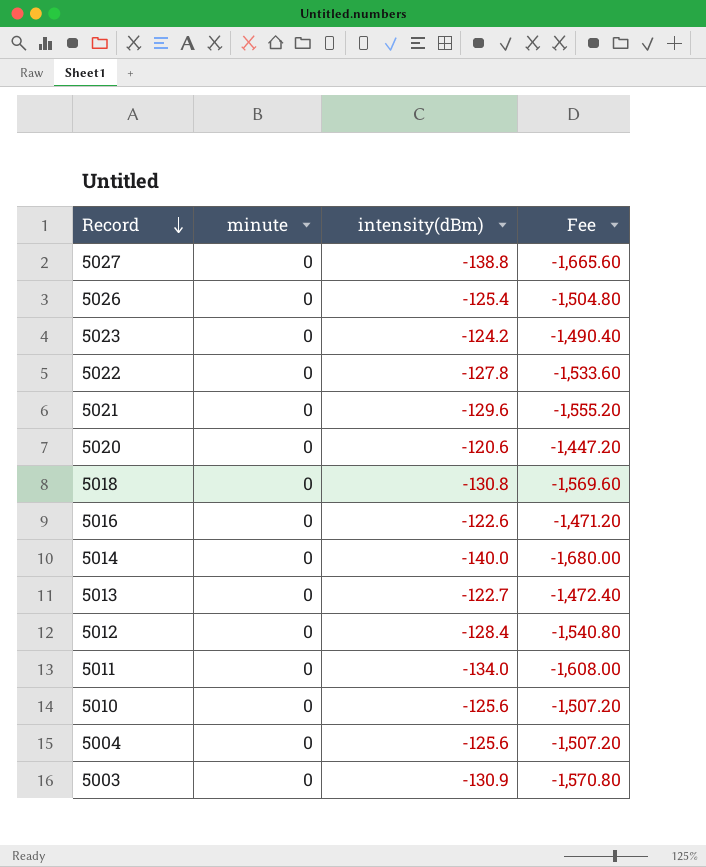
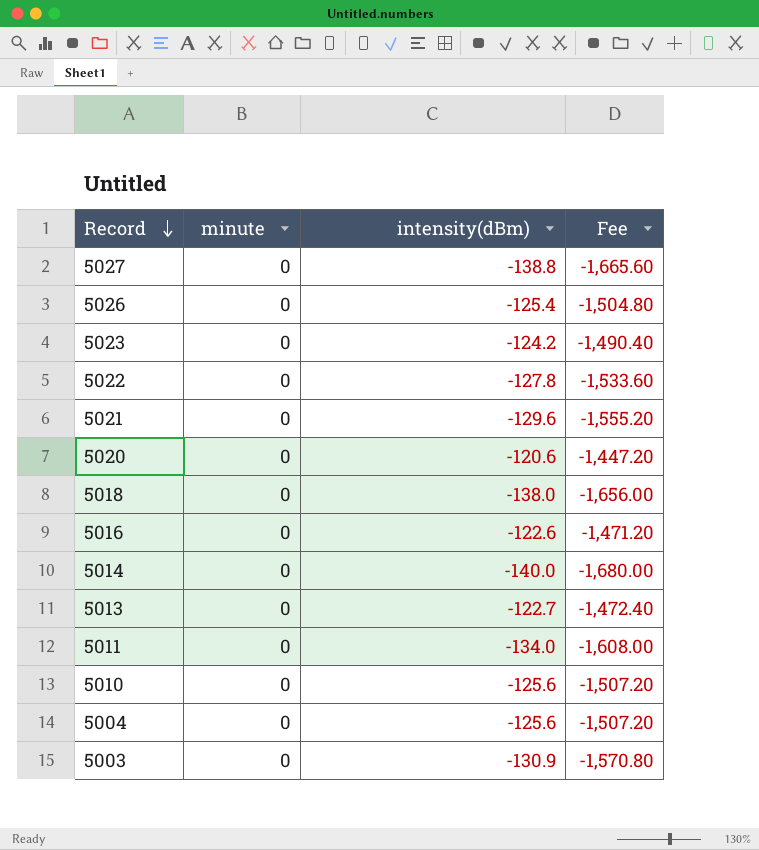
row 5012: 0 | -128.4 | -1,540.80 -> none
5018 | intensity(dBm): -130.8 -> -138.0
5018 | Fee: -1,569.60 -> -1,656.00

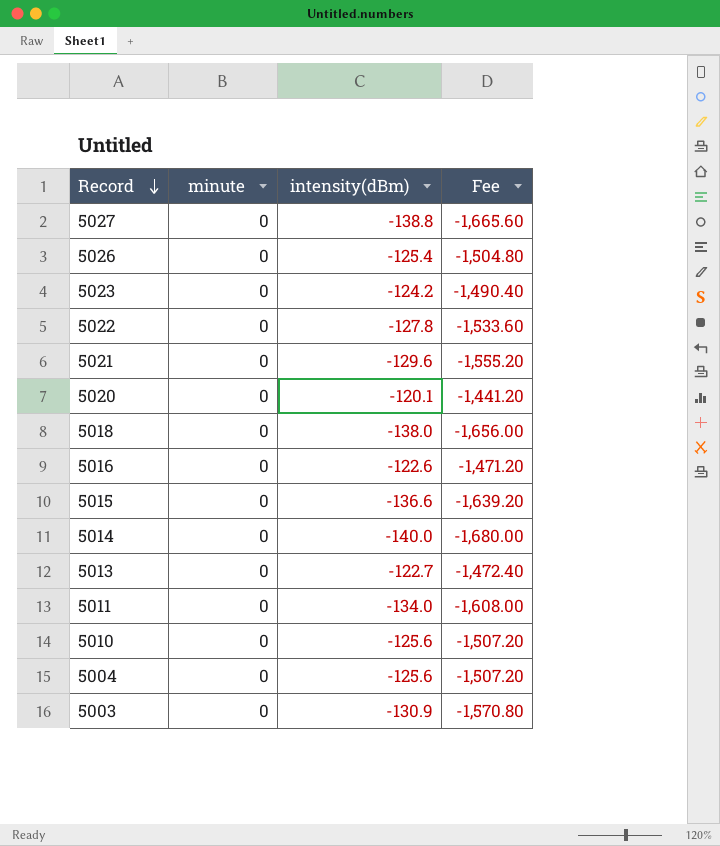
5020 | intensity(dBm): -120.6 -> -120.1
5020 | Fee: -1,447.20 -> -1,441.20
row 5015: none -> 0 | -136.6 | -1,639.20

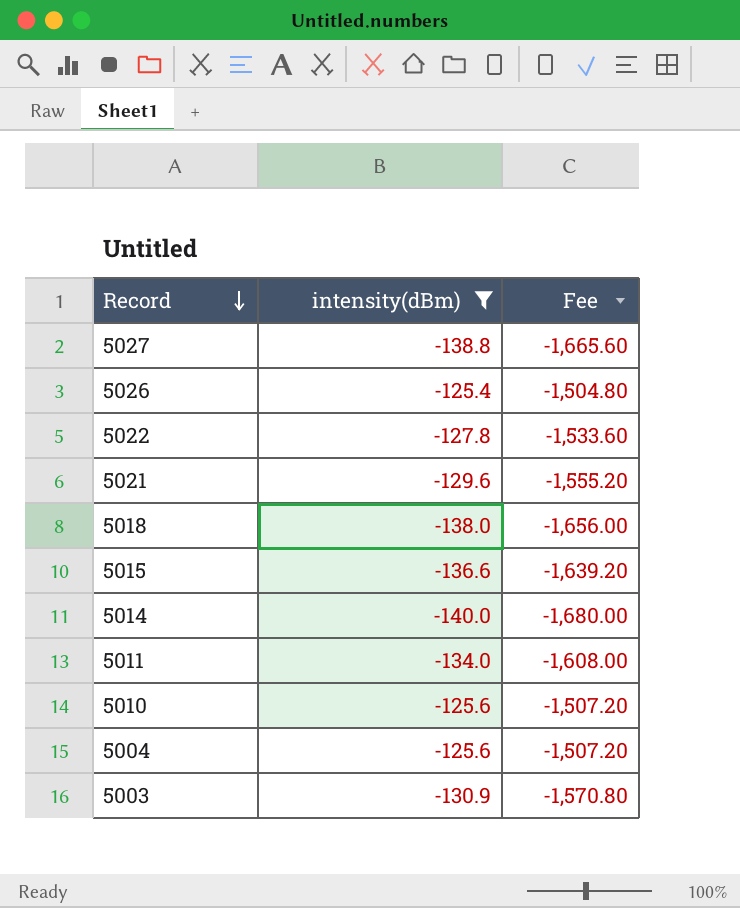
filter: none -> intensity(dBm) <= -125.4
column minute | position: 2 -> none

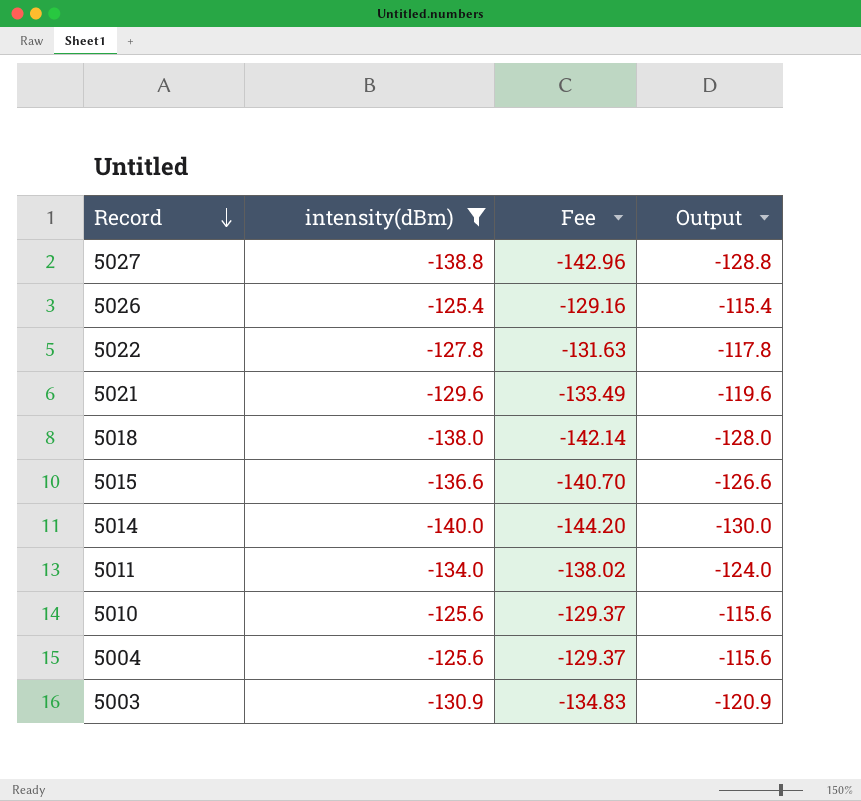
column Fee | formula: [intensity(dBm)] * 12 -> [intensity(dBm)] * 1.03
column Output | formula: none -> [intensity(dBm)] + 10

